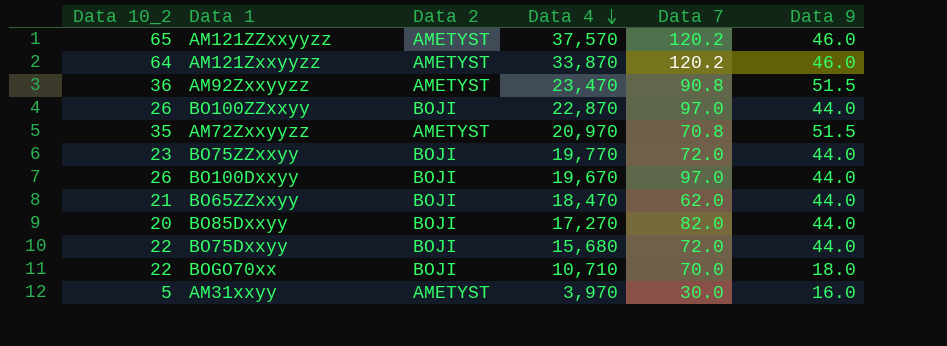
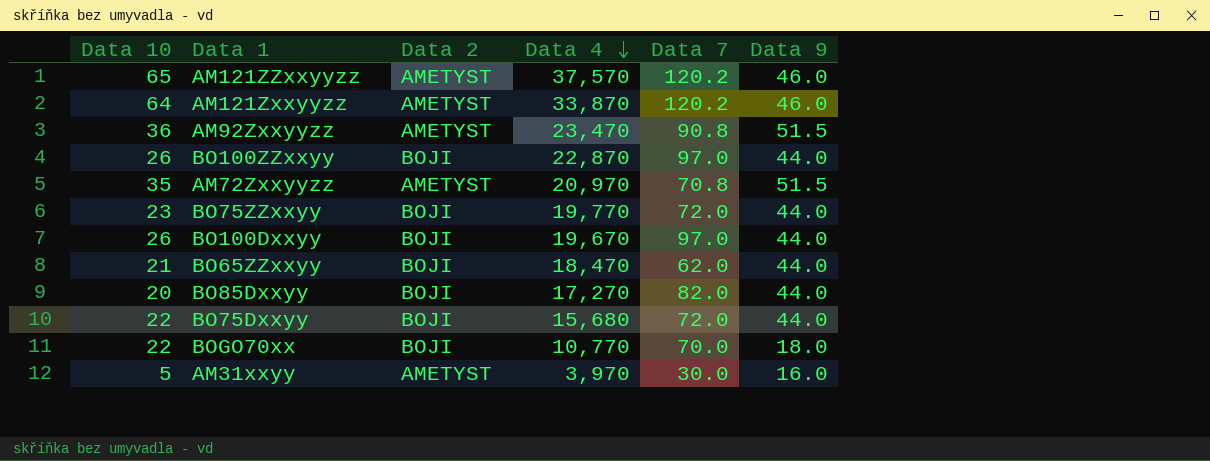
column name: Data 10_2 -> Data 10
BOGO70xx | Data 4: 10,710 -> 10,770

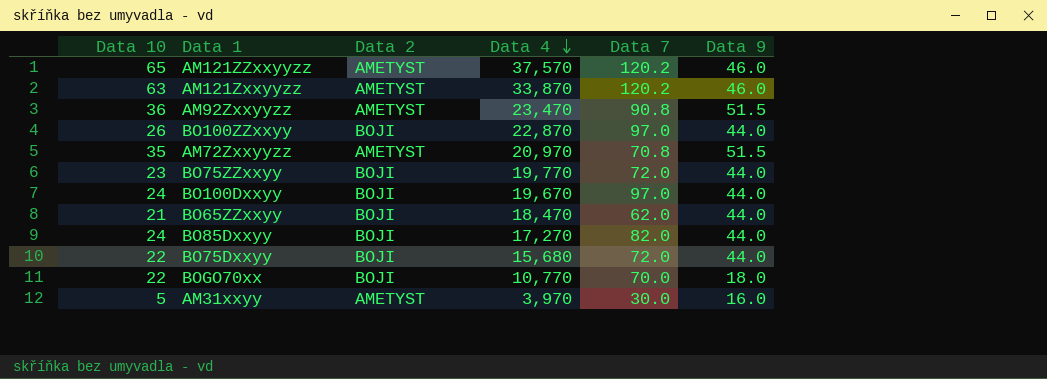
AM121Zxxyyzz | Data 10: 64 -> 63
BO100Dxxyy | Data 10: 26 -> 24
BO85Dxxyy | Data 10: 20 -> 24

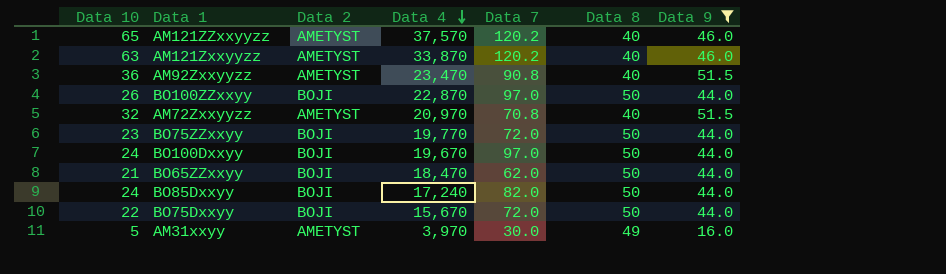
filter: none -> Data 9 != 18.0
column Data 8 | position: none -> 6
AM72Zxxyyzz | Data 10: 35 -> 32
BO85Dxxyy | Data 4: 17,270 -> 17,240
BO75Dxxyy | Data 4: 15,680 -> 15,670

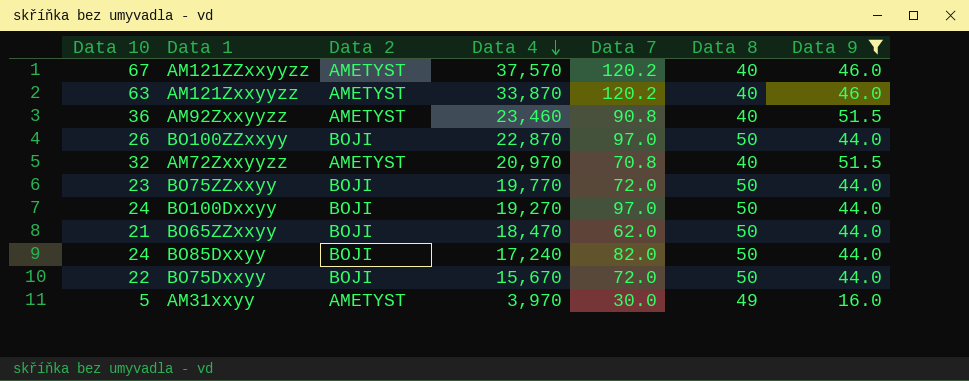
AM121ZZxxyyzz | Data 10: 65 -> 67
AM92Zxxyyzz | Data 4: 23,470 -> 23,460
BO100Dxxyy | Data 4: 19,670 -> 19,270

